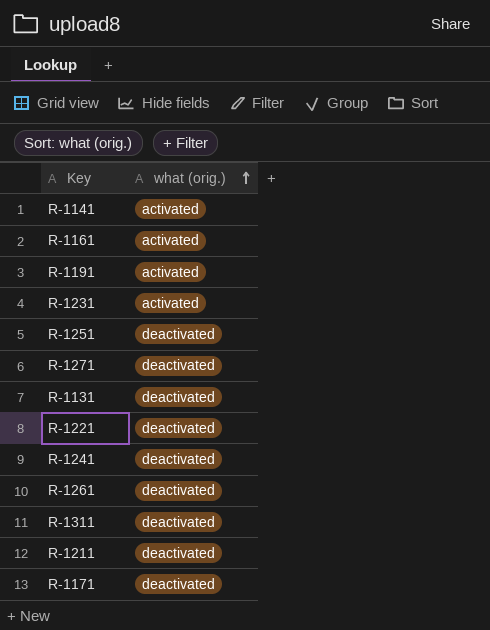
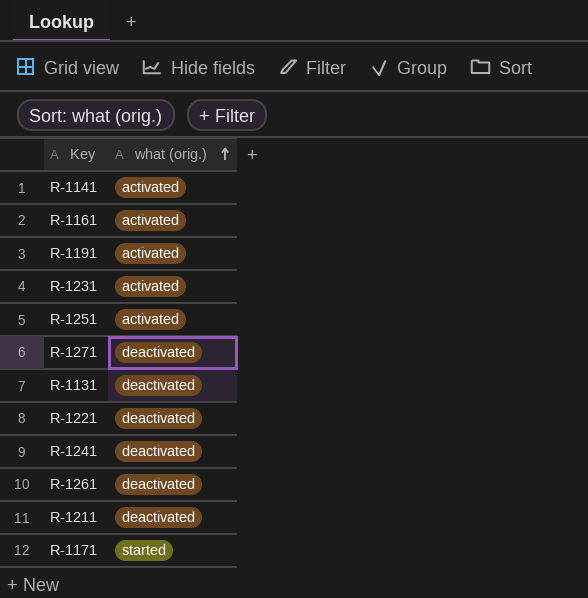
row R-1311: deactivated -> none
R-1251 | what (orig.): deactivated -> activated
R-1171 | what (orig.): deactivated -> started

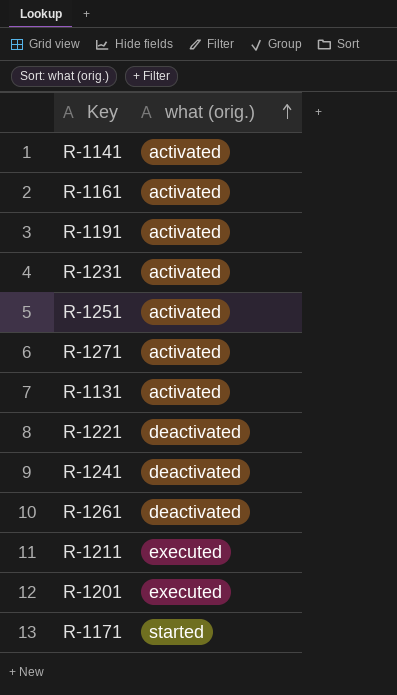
R-1271 | what (orig.): deactivated -> activated
R-1131 | what (orig.): deactivated -> activated
R-1211 | what (orig.): deactivated -> executed
row R-1201: none -> executed

